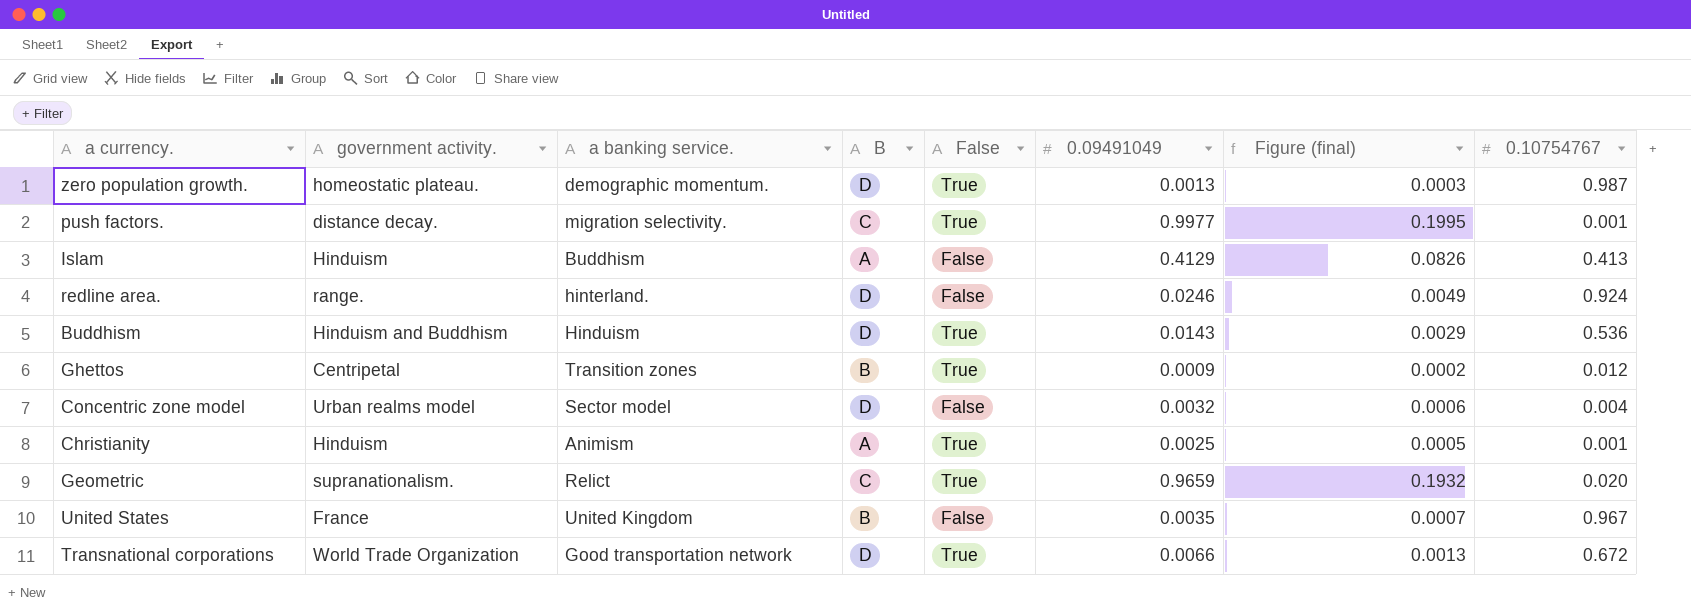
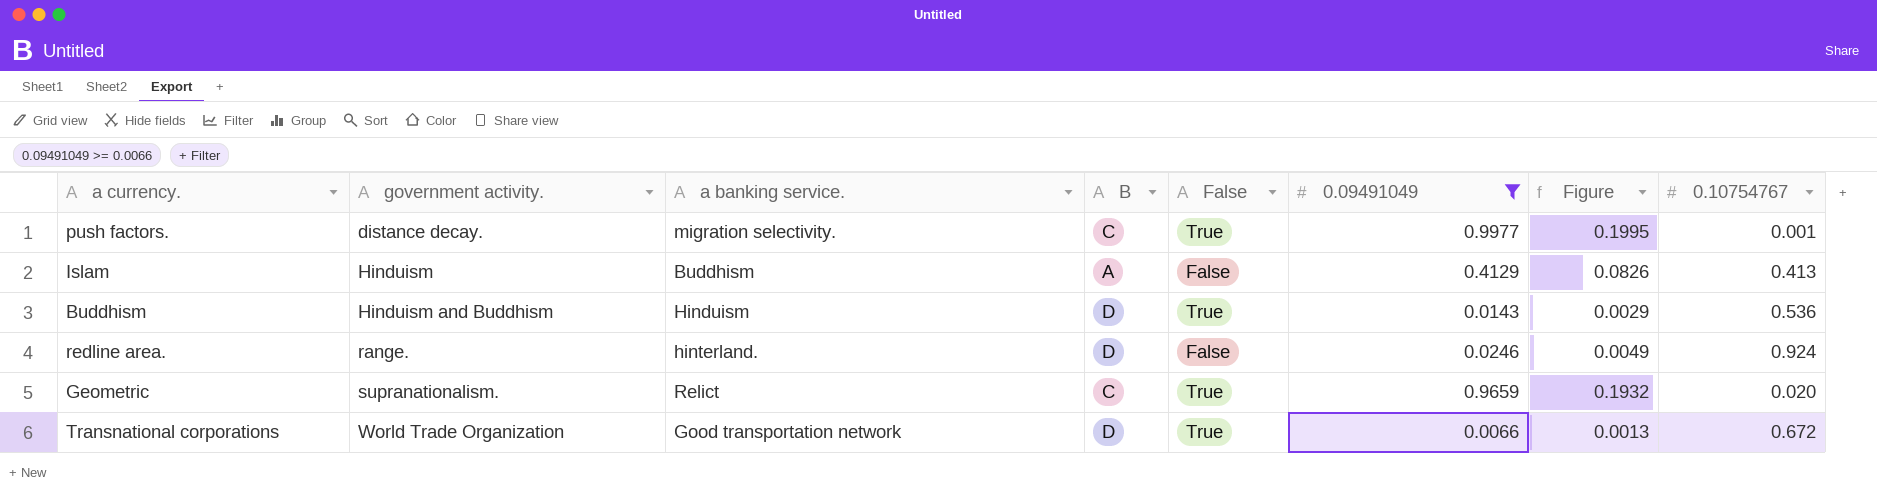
filter: none -> 0.09491049 >= 0.0066
row order: none -> government activity. ascending
column name: Figure (final) -> Figure

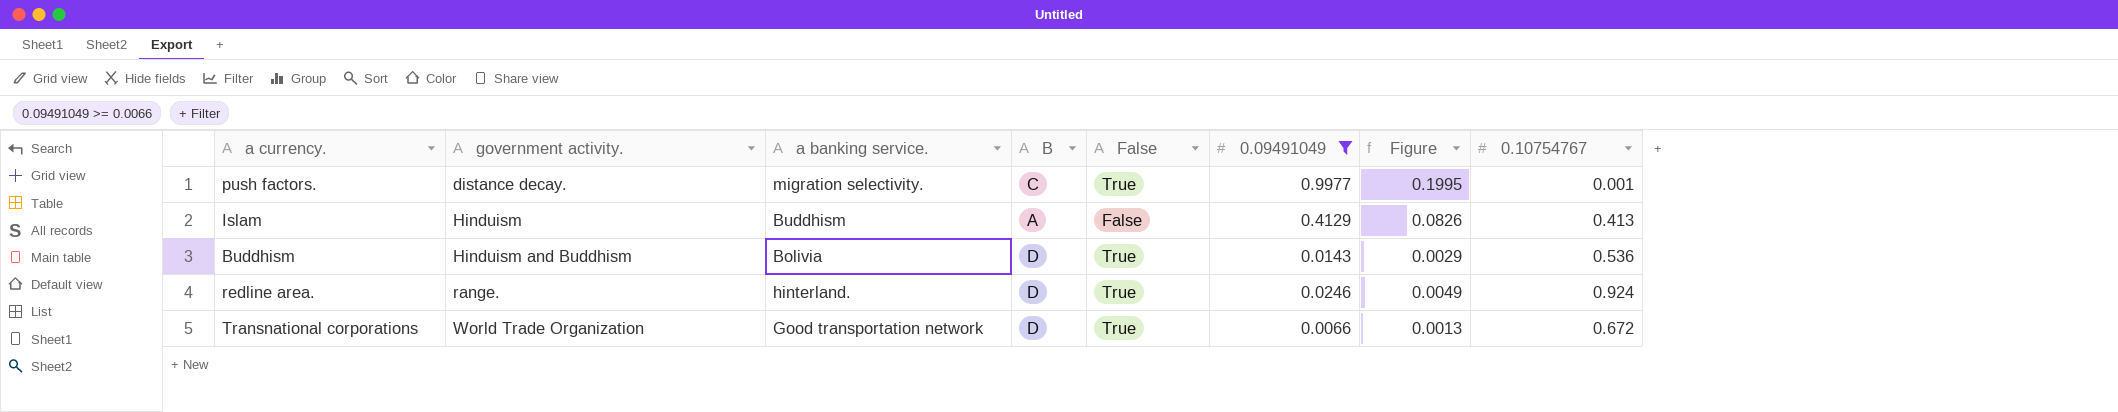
row Geometric: supranationalism. | Relict | C | True | 0.9659 | 0.1932 | 0.020 -> none
Buddhism | a banking service.: Hinduism -> Bolivia
redline area. | False: False -> True

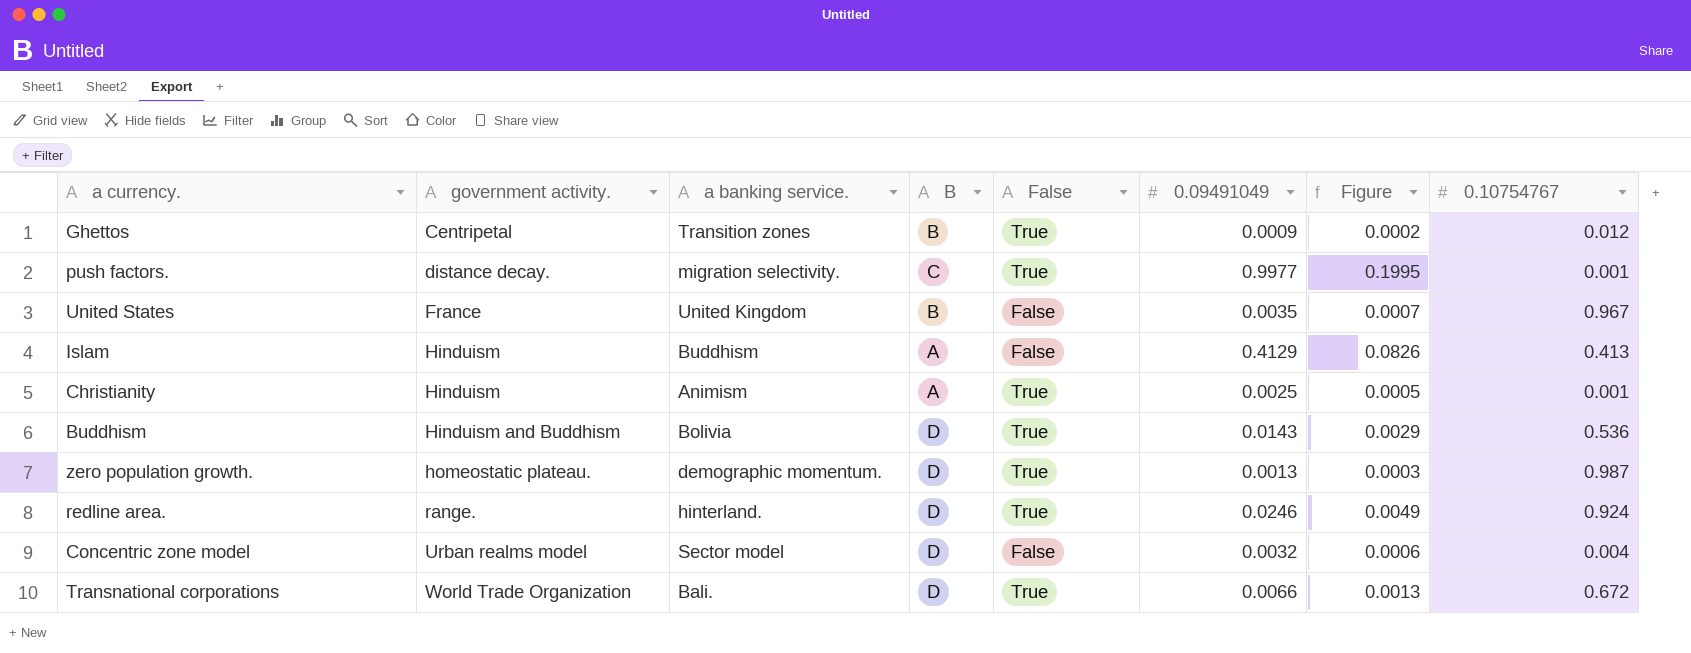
filter: 0.09491049 >= 0.0066 -> none
Transnational corporations | a banking service.: Good transportation network -> Bali.

